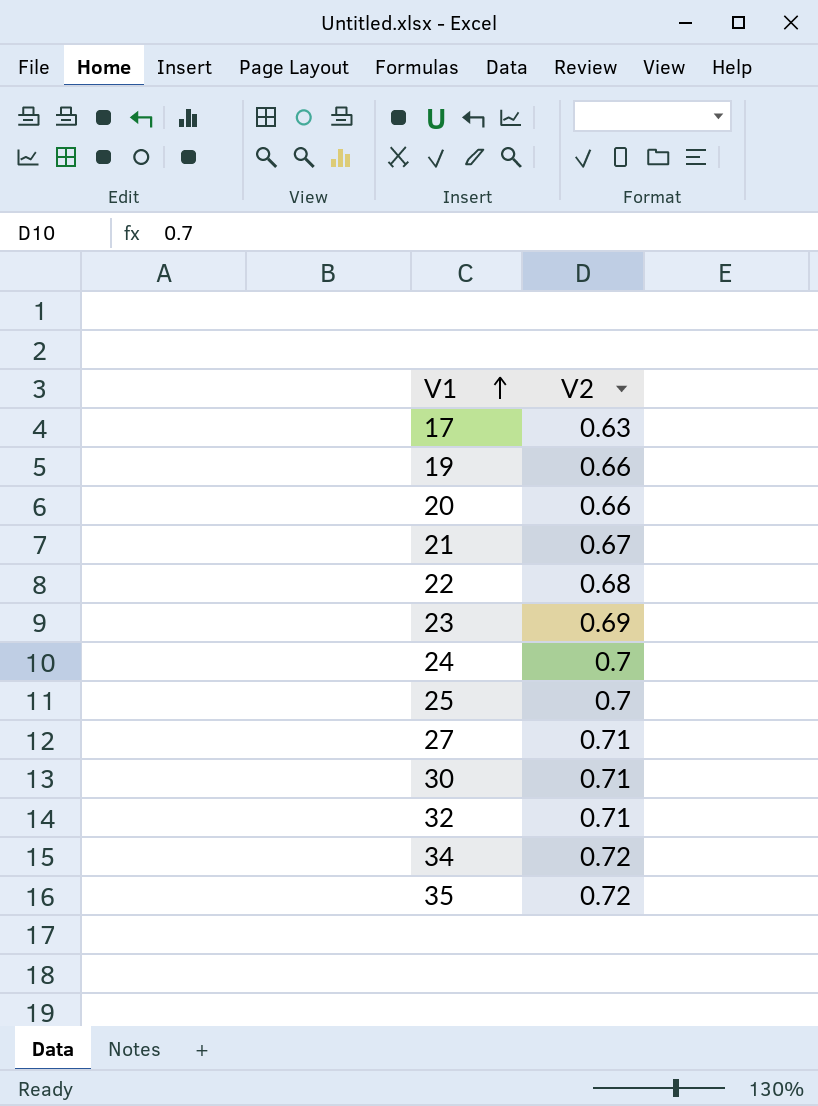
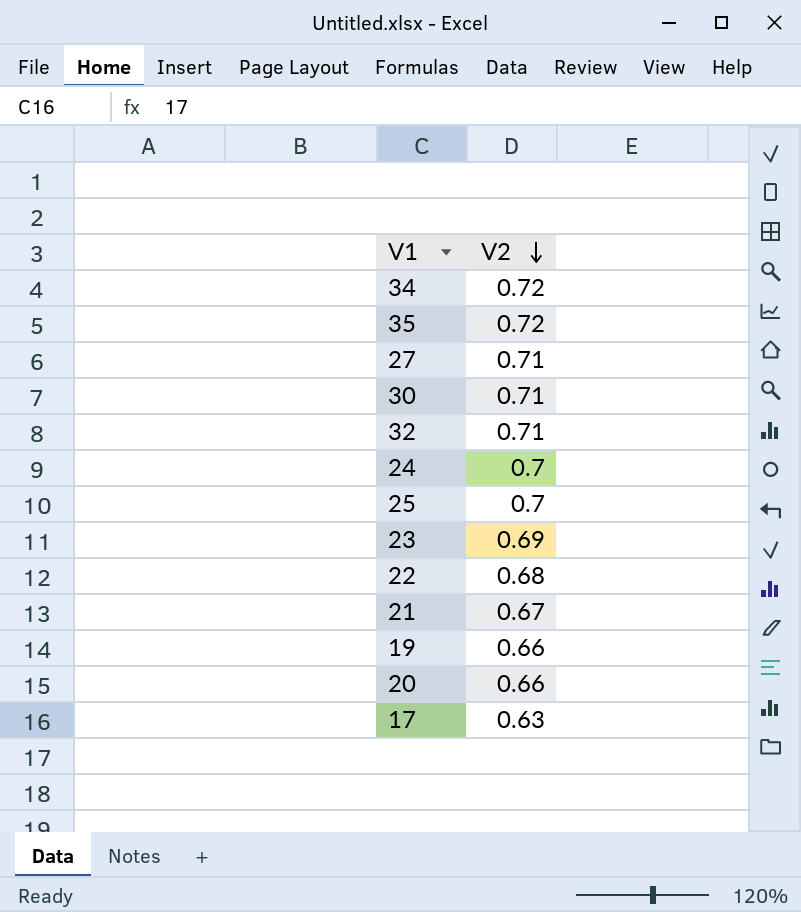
row order: V1 ascending -> V2 descending

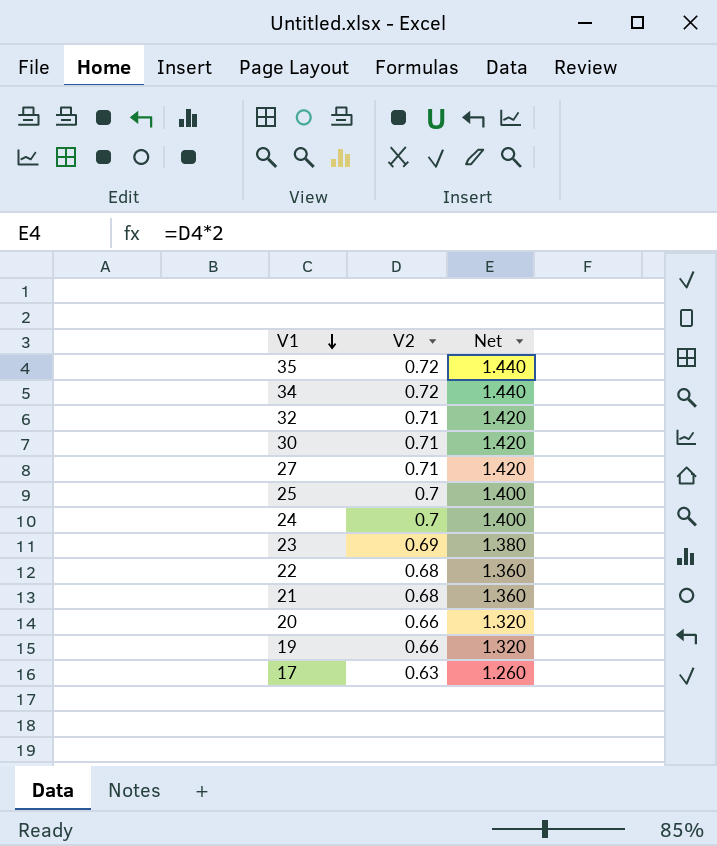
row order: V2 descending -> V1 descending
column Net | formula: none -> [V2] * 2
21 | V2: 0.67 -> 0.68

